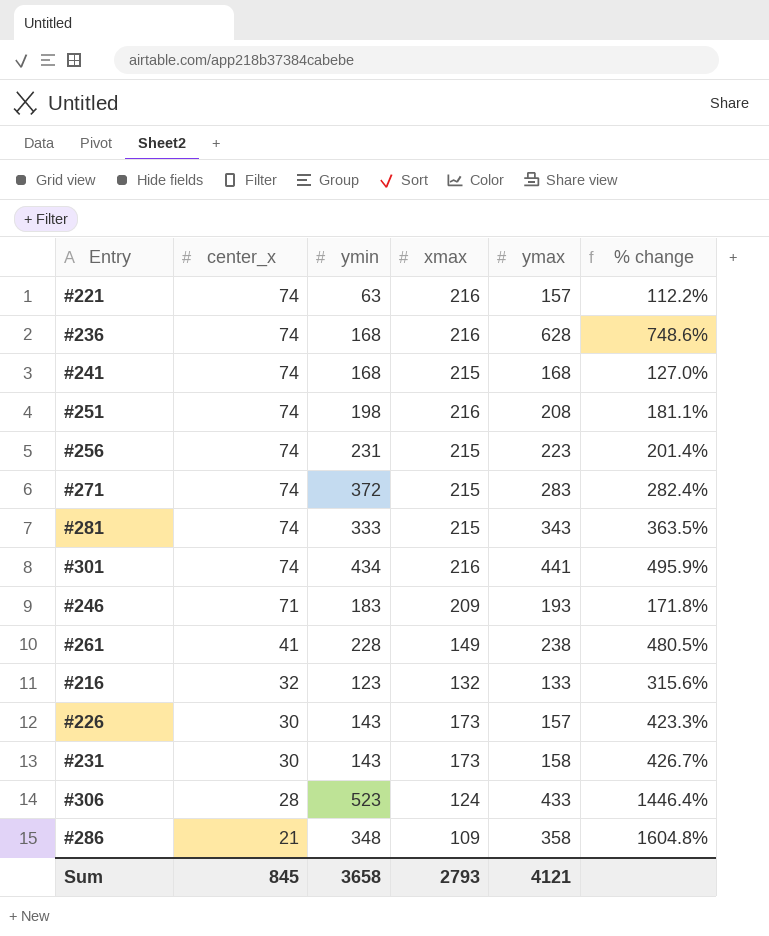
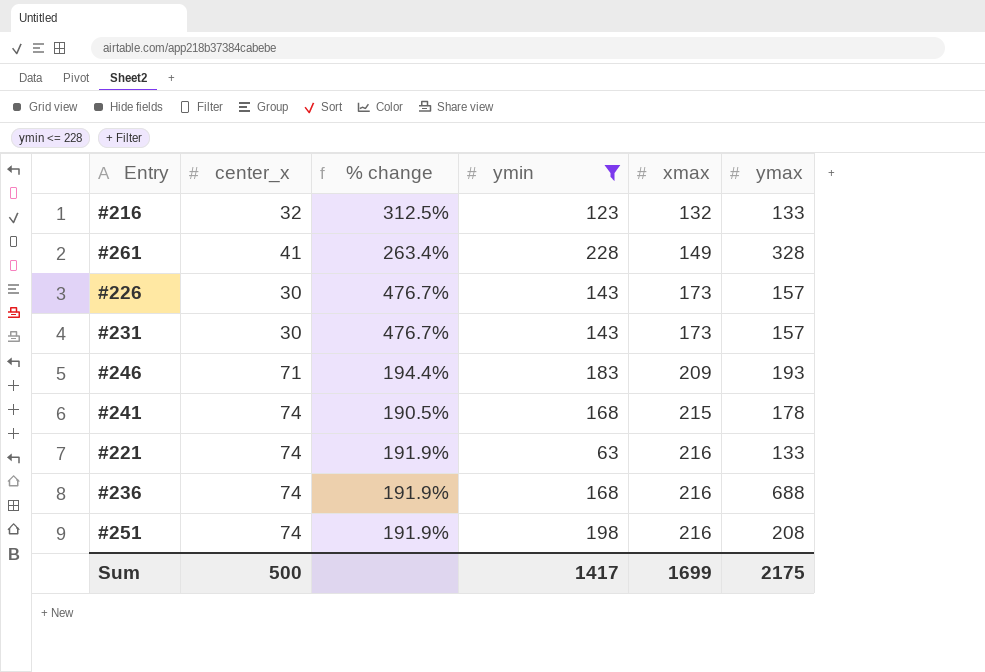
filter: none -> ymin <= 228
row order: center_x descending -> xmax ascending
column % change | formula: ([ymax] - [center_x]) / [center_x] -> ([xmax] - [center_x]) / [center_x]
column % change | position: 6 -> 3
#261 | ymax: 238 -> 328
#231 | ymax: 158 -> 157
#241 | ymax: 168 -> 178
#221 | ymax: 157 -> 133
#236 | ymax: 628 -> 688
Sum | center_x: 845 -> 500
Sum | ymin: 3658 -> 1417
Sum | xmax: 2793 -> 1699
Sum | ymax: 4121 -> 2175

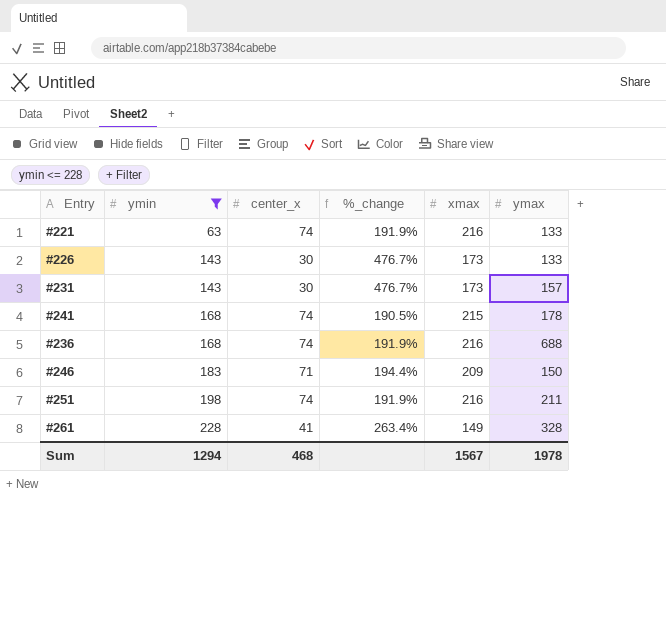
row order: xmax ascending -> ymin ascending
column ymin | position: 4 -> 2
column name: % change -> %_change
row #216: 32 | 312.5% | 123 | 132 | 133 -> none
#226 | ymax: 157 -> 133
#246 | ymax: 193 -> 150
#251 | ymax: 208 -> 211
Sum | ymin: 1417 -> 1294
Sum | center_x: 500 -> 468
Sum | xmax: 1699 -> 1567
Sum | ymax: 2175 -> 1978

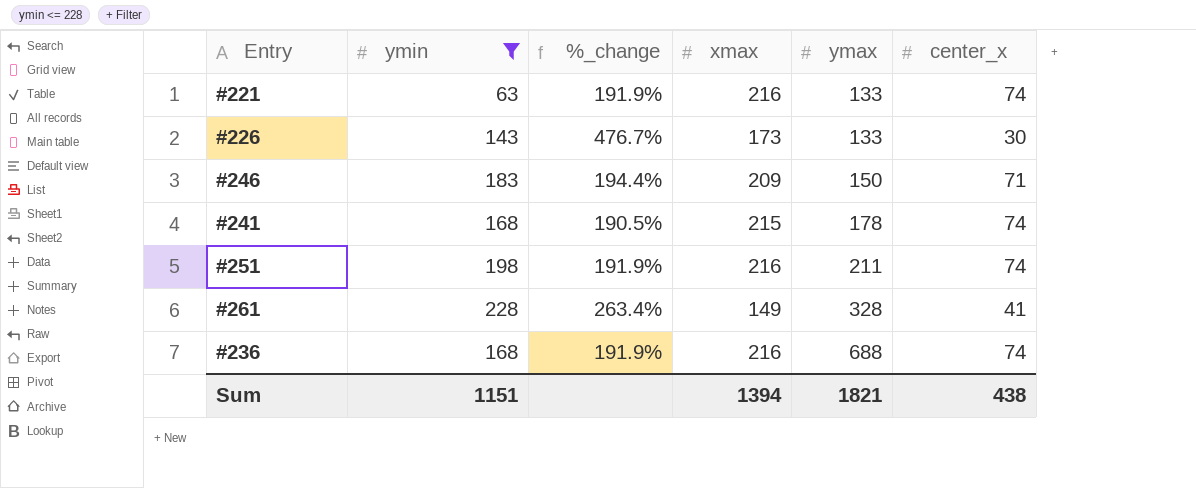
row order: ymin ascending -> ymax ascending
column center_x | position: 3 -> 6
row #231: 143 | 30 | 476.7% | 173 | 157 -> none
Sum | ymin: 1294 -> 1151
Sum | xmax: 1567 -> 1394
Sum | ymax: 1978 -> 1821
Sum | center_x: 468 -> 438

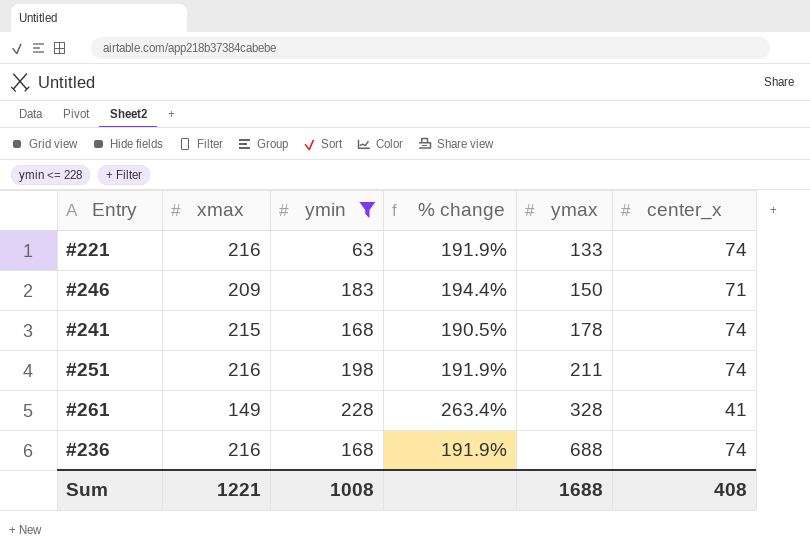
column xmax | position: 4 -> 2
column name: %_change -> % change
row #226: 143 | 476.7% | 173 | 133 | 30 -> none
Sum | xmax: 1394 -> 1221
Sum | ymin: 1151 -> 1008
Sum | ymax: 1821 -> 1688
Sum | center_x: 438 -> 408

